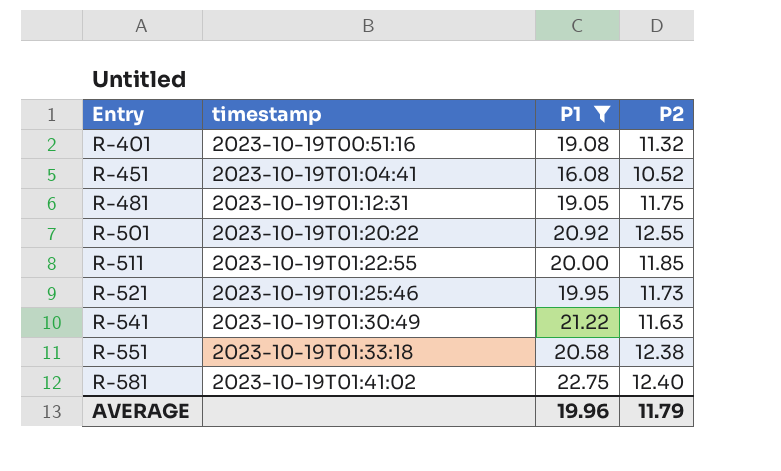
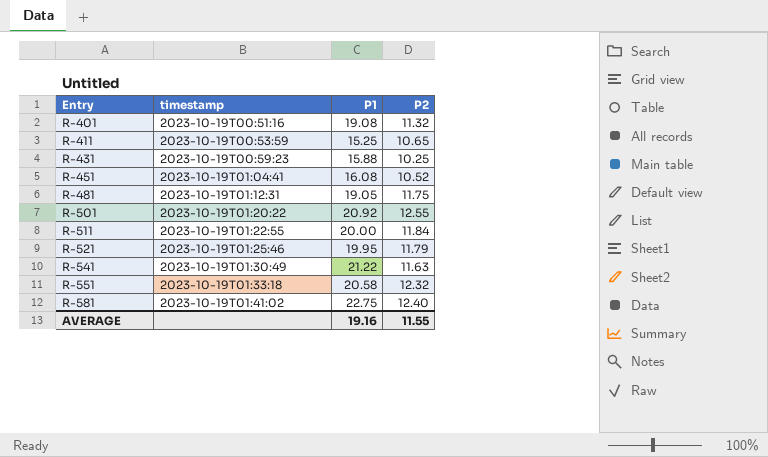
filter: P1 >= 16.08 -> none
R-511 | P2: 11.85 -> 11.84
R-521 | P2: 11.73 -> 11.79
R-551 | P2: 12.38 -> 12.32
AVERAGE | P1: 19.96 -> 19.16
AVERAGE | P2: 11.79 -> 11.55

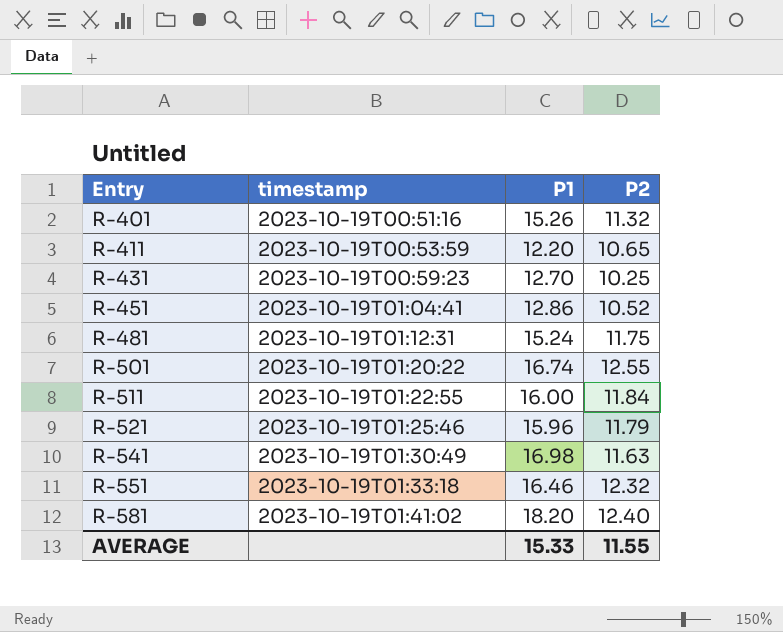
R-401 | P1: 19.08 -> 15.26
R-411 | P1: 15.25 -> 12.20
R-431 | P1: 15.88 -> 12.70
R-451 | P1: 16.08 -> 12.86
R-481 | P1: 19.05 -> 15.24
R-501 | P1: 20.92 -> 16.74
R-511 | P1: 20.00 -> 16.00
R-521 | P1: 19.95 -> 15.96
R-541 | P1: 21.22 -> 16.98
R-551 | P1: 20.58 -> 16.46
R-581 | P1: 22.75 -> 18.20
AVERAGE | P1: 19.16 -> 15.33

